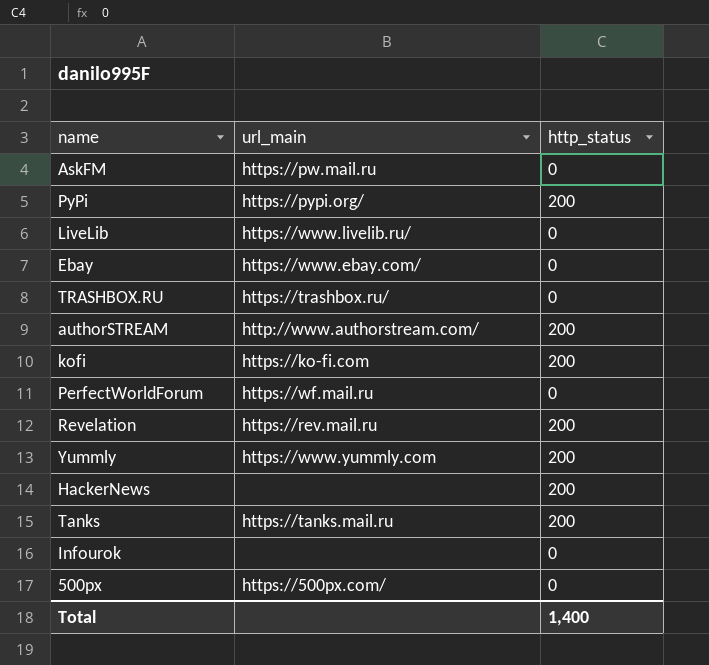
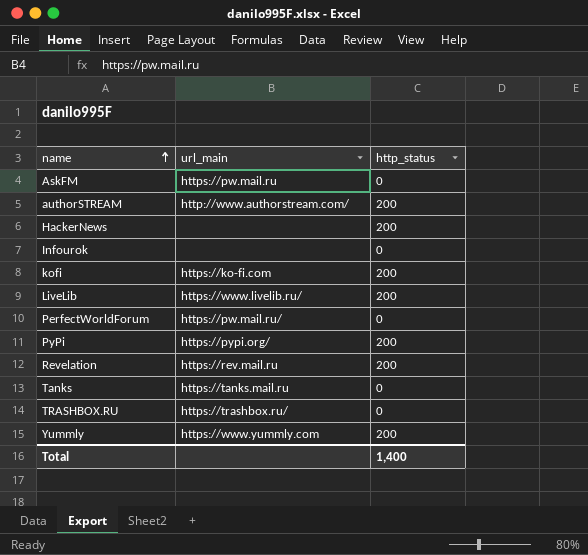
row order: none -> name ascending
row Ebay: https://www.ebay.com/ | 0 -> none
row 500px: https://500px.com/ | 0 -> none
LiveLib | http_status: 0 -> 200
PerfectWorldForum | url_main: https://wf.mail.ru -> https://pw.mail.ru/
Tanks | http_status: 200 -> 0

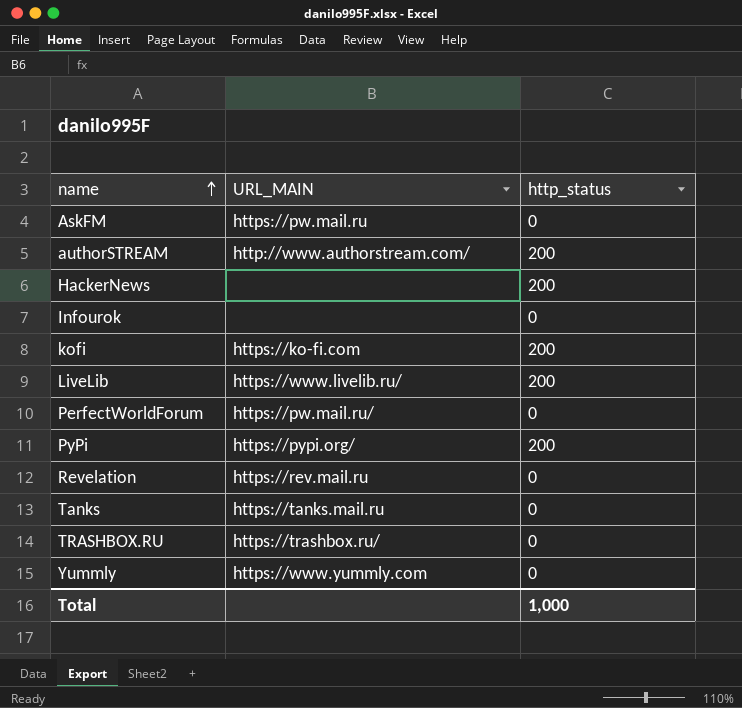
column name: url_main -> URL_MAIN
Revelation | http_status: 200 -> 0
Yummly | http_status: 200 -> 0
Total | http_status: 1,400 -> 1,000

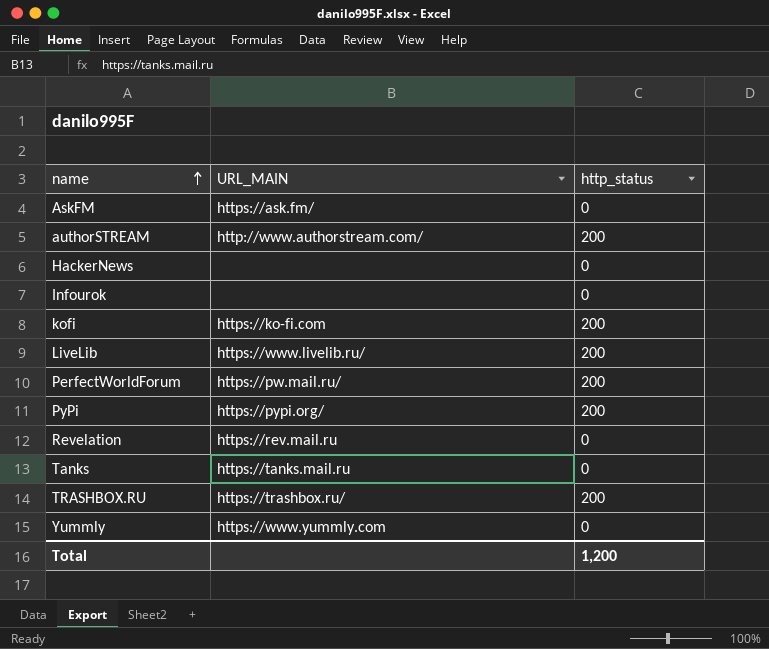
AskFM | URL_MAIN: https://pw.mail.ru -> https://ask.fm/
HackerNews | http_status: 200 -> 0
PerfectWorldForum | http_status: 0 -> 200
TRASHBOX.RU | http_status: 0 -> 200
Total | http_status: 1,000 -> 1,200

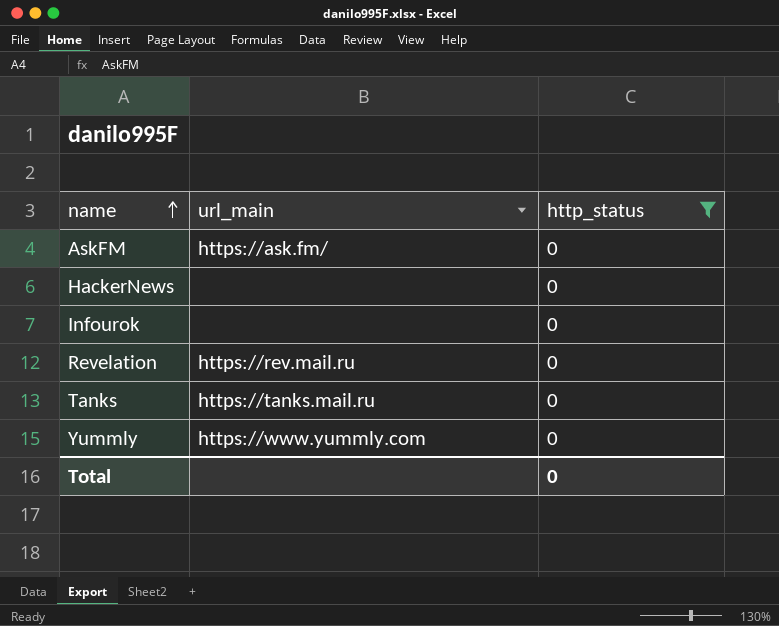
filter: none -> http_status = 0
column name: URL_MAIN -> url_main
Total | http_status: 1,200 -> 0

